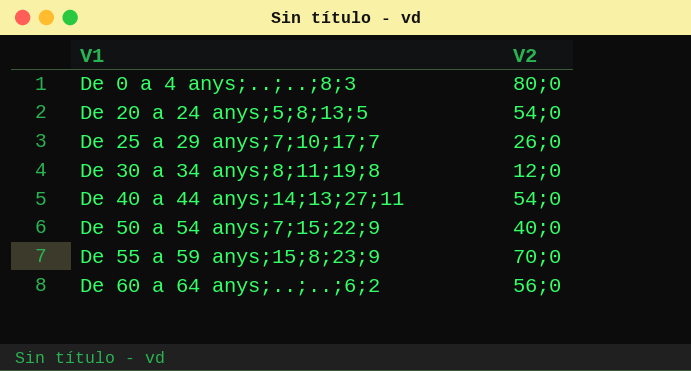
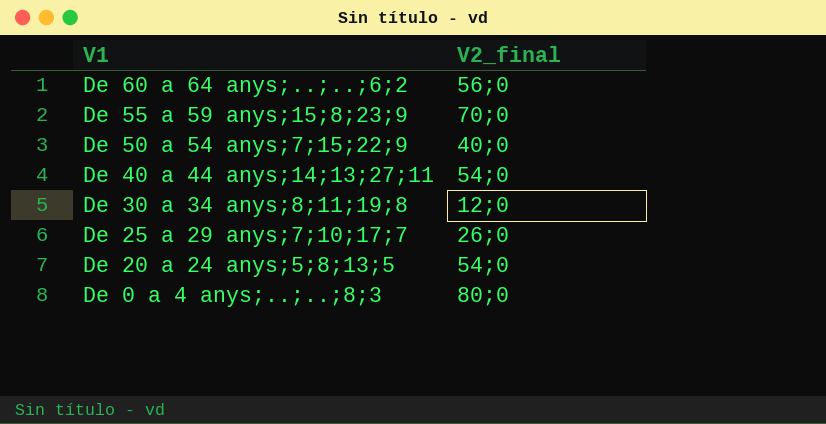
row order: V1 ascending -> V1 descending
column name: V2 -> V2_final

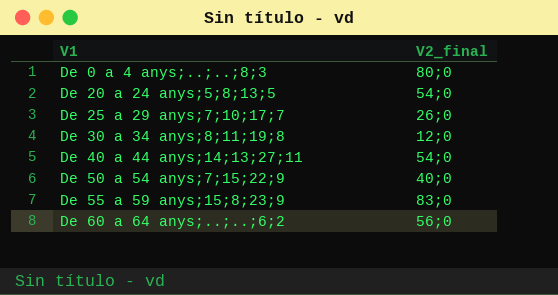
row order: V1 descending -> V1 ascending
De 55 a 59 anys;15;8;23;9 | V2_final: 70;0 -> 83;0

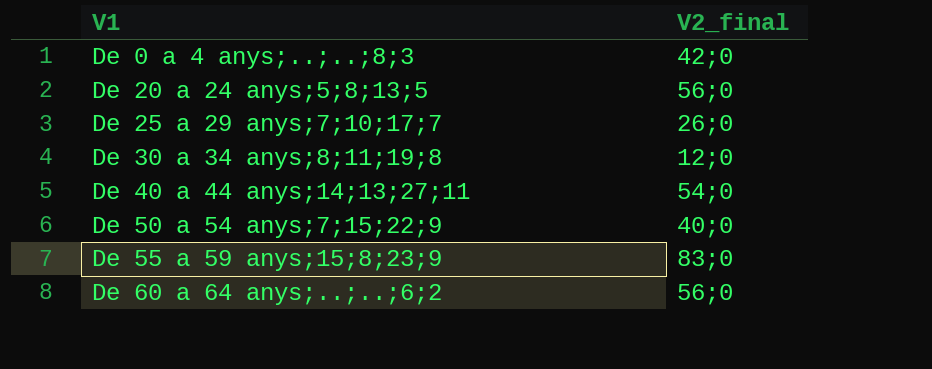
De 0 a 4 anys;..;..;8;3 | V2_final: 80;0 -> 42;0
De 20 a 24 anys;5;8;13;5 | V2_final: 54;0 -> 56;0

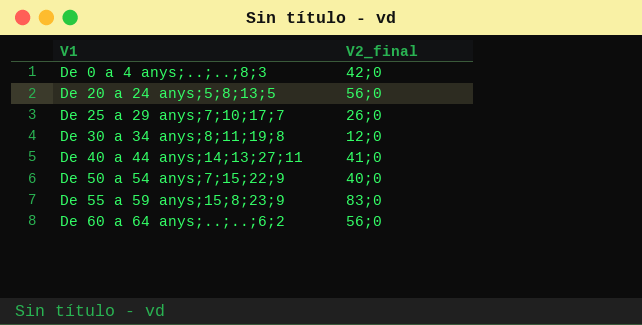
De 40 a 44 anys;14;13;27;11 | V2_final: 54;0 -> 41;0

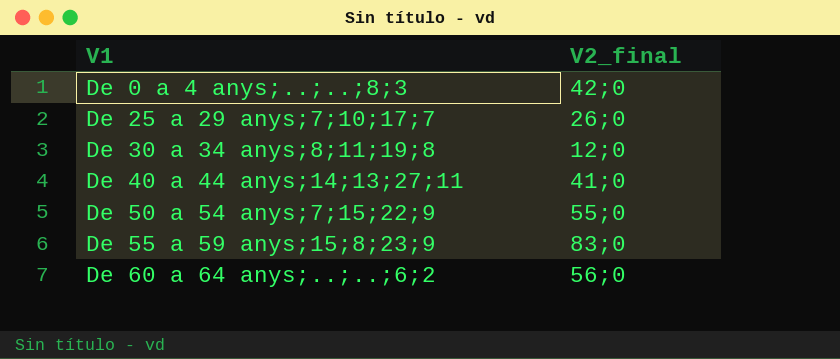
row De 20 a 24 anys;5;8;13;5: 56;0 -> none
De 50 a 54 anys;7;15;22;9 | V2_final: 40;0 -> 55;0

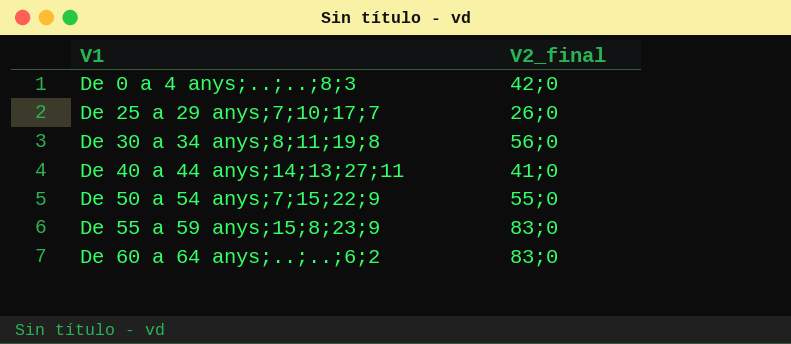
De 30 a 34 anys;8;11;19;8 | V2_final: 12;0 -> 56;0
De 60 a 64 anys;..;..;6;2 | V2_final: 56;0 -> 83;0

